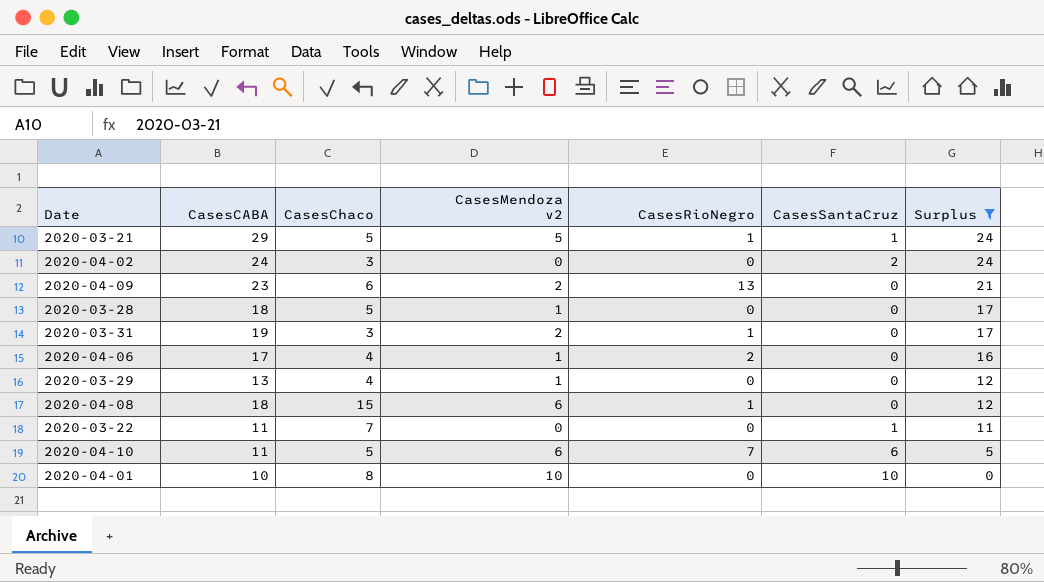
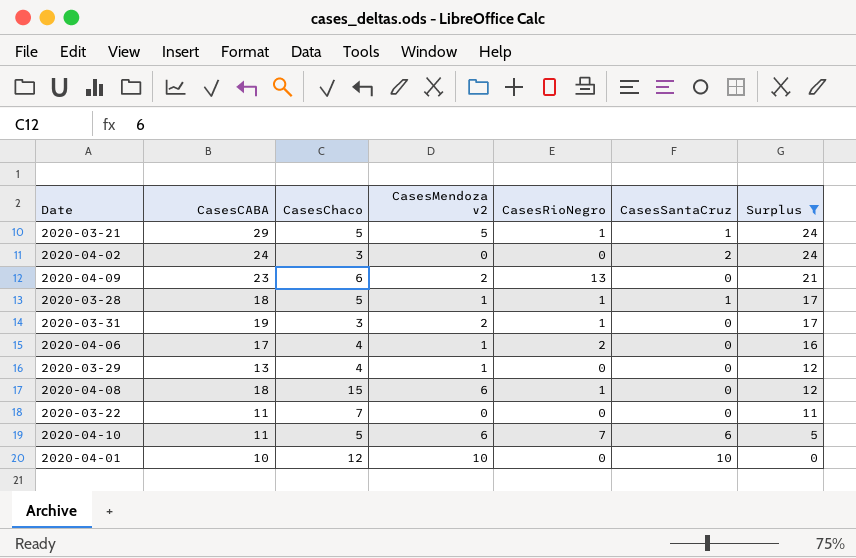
2020-03-28 | CasesRioNegro: 0 -> 1
2020-03-28 | CasesSantaCruz: 0 -> 1
2020-03-22 | CasesSantaCruz: 1 -> 0
2020-04-01 | CasesChaco: 8 -> 12

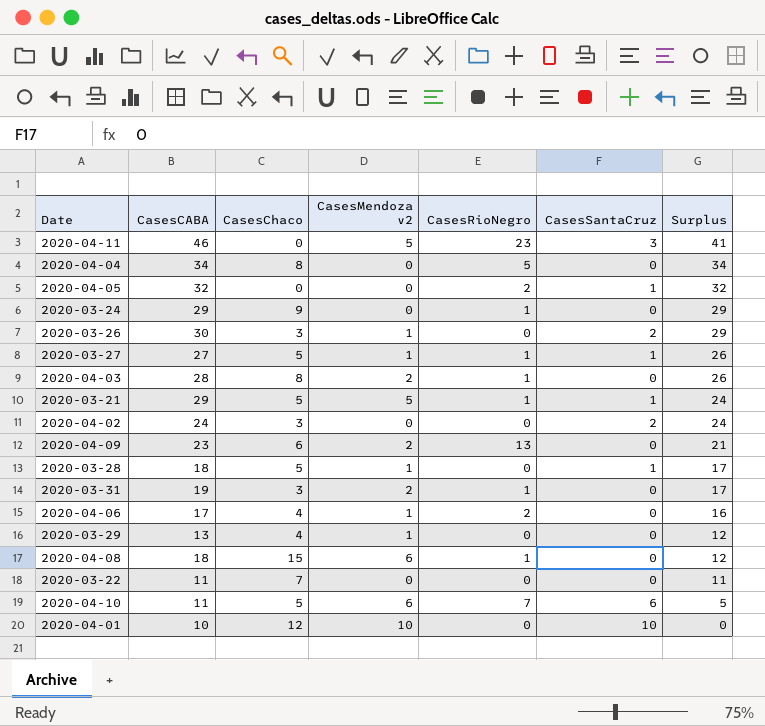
filter: Surplus <= 24 -> none
2020-03-28 | CasesRioNegro: 1 -> 0

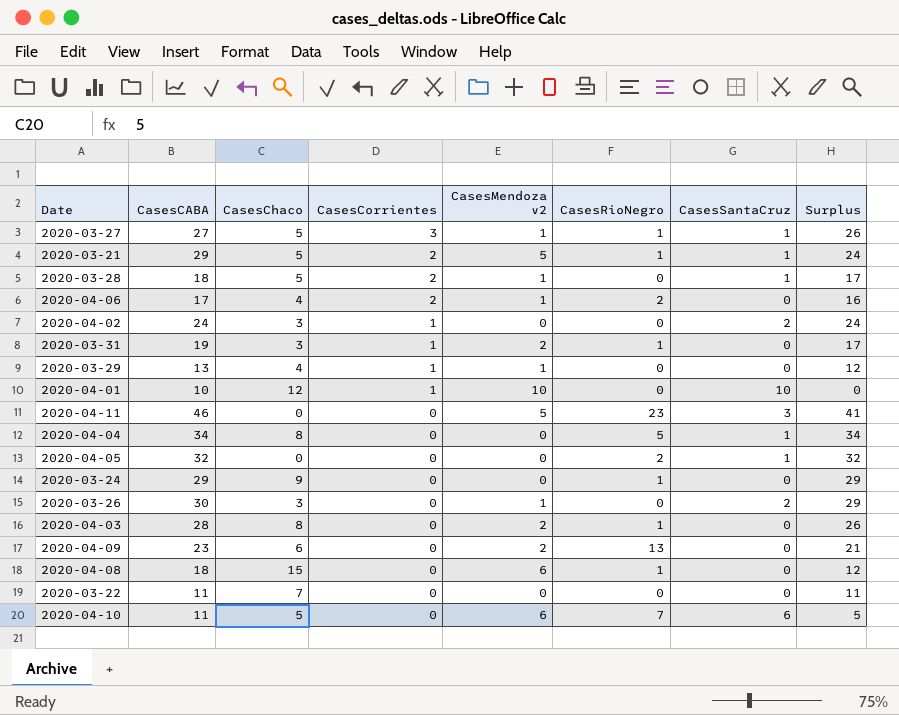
row order: Surplus descending -> CasesCorrientes descending
column CasesCorrientes | position: none -> 4
2020-04-04 | CasesSantaCruz: 0 -> 1

